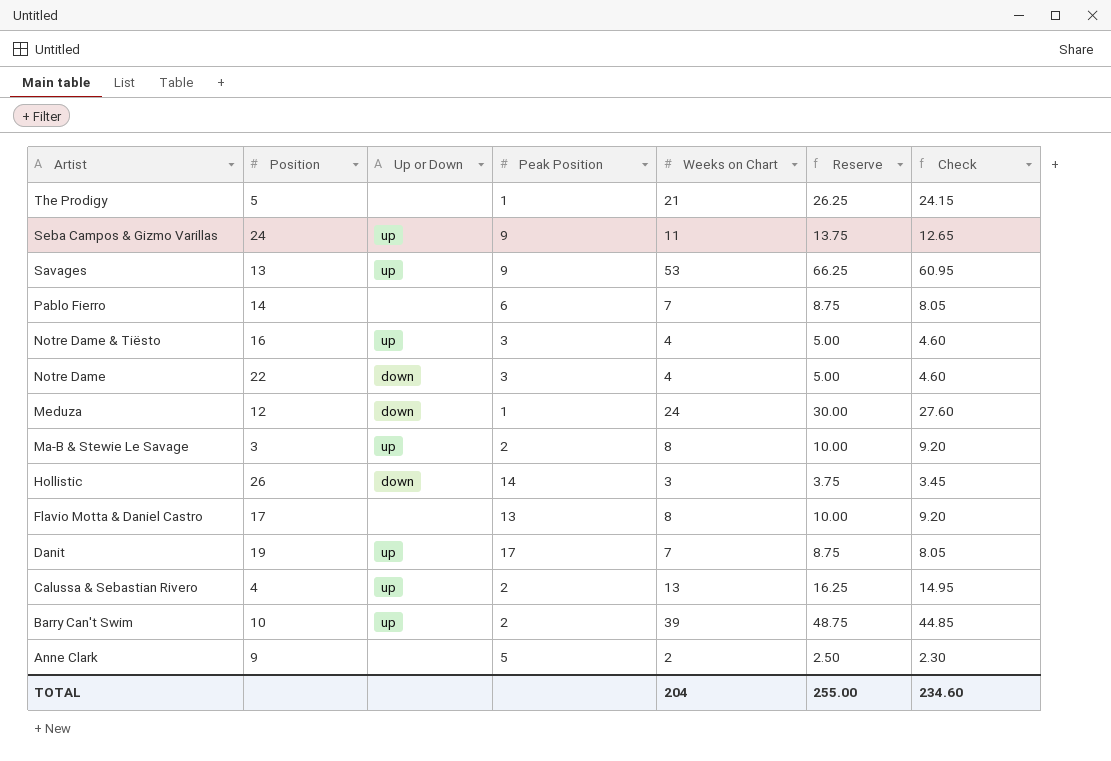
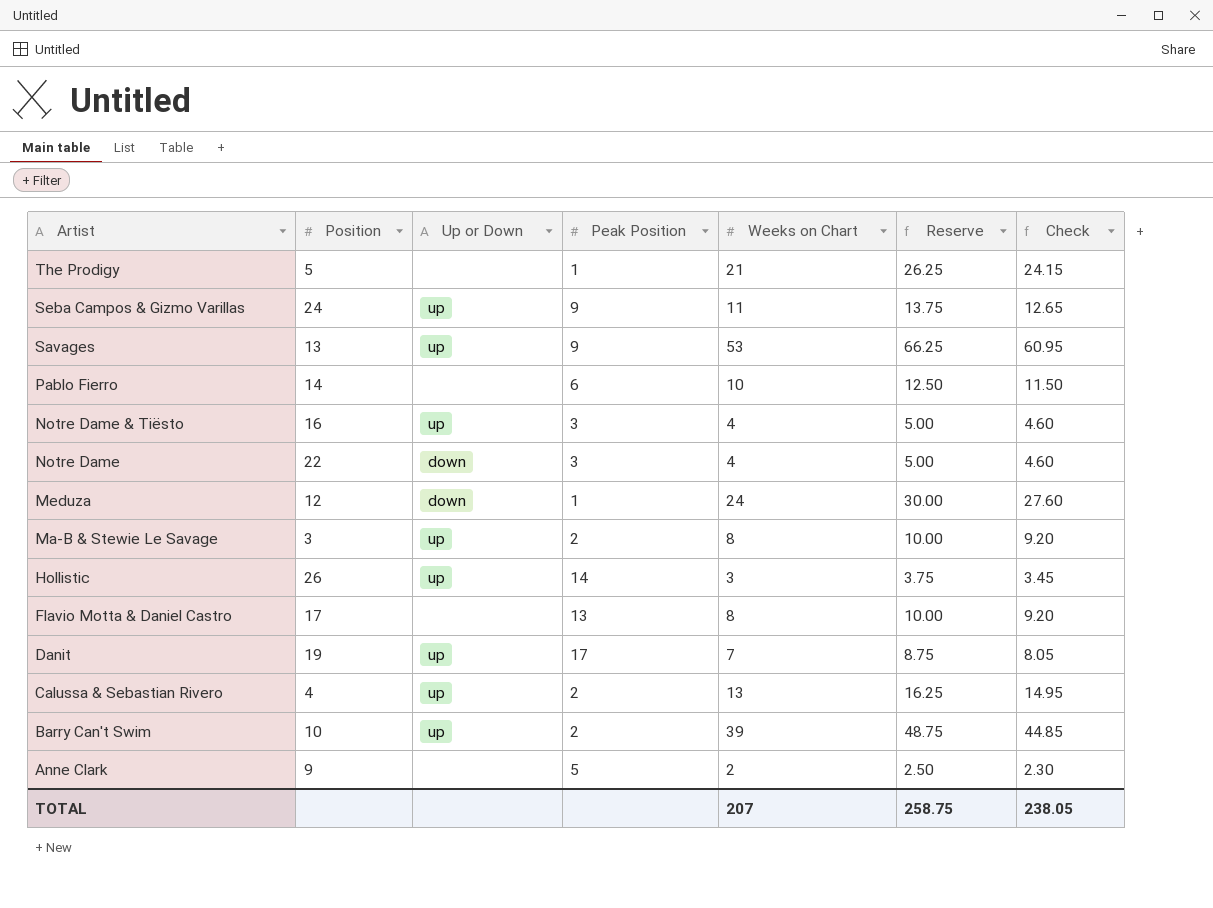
Pablo Fierro | Weeks on Chart: 7 -> 10
Pablo Fierro | Reserve: 8.75 -> 12.50
Pablo Fierro | Check: 8.05 -> 11.50
Hollistic | Up or Down: down -> up
TOTAL | Weeks on Chart: 204 -> 207
TOTAL | Reserve: 255.00 -> 258.75
TOTAL | Check: 234.60 -> 238.05

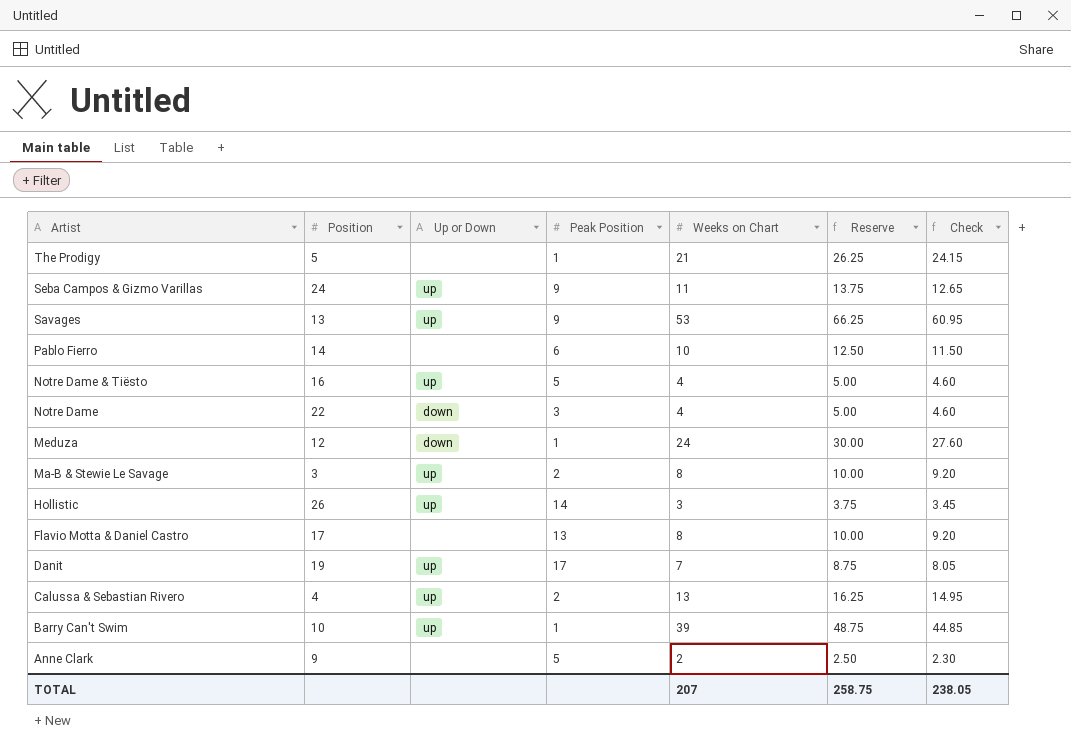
Notre Dame & Tiësto | Peak Position: 3 -> 5
Barry Can't Swim | Peak Position: 2 -> 1

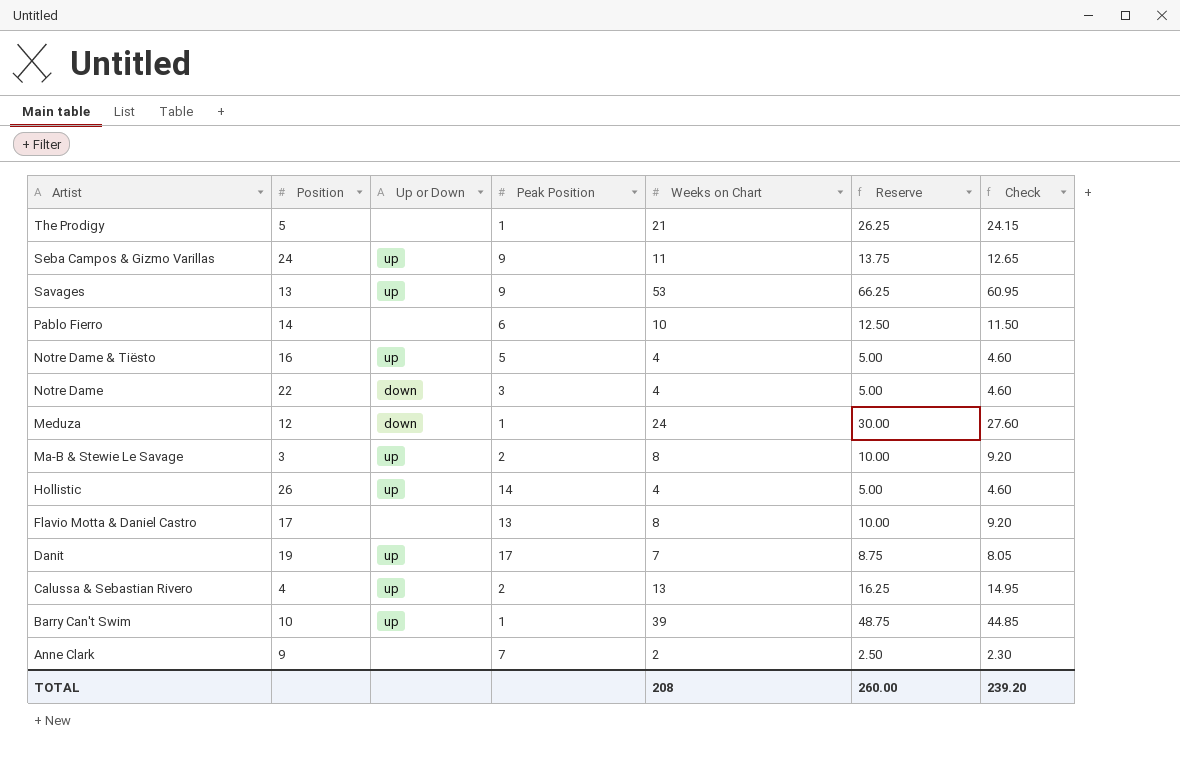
Hollistic | Weeks on Chart: 3 -> 4
Hollistic | Reserve: 3.75 -> 5.00
Hollistic | Check: 3.45 -> 4.60
Anne Clark | Peak Position: 5 -> 7
TOTAL | Weeks on Chart: 207 -> 208
TOTAL | Reserve: 258.75 -> 260.00
TOTAL | Check: 238.05 -> 239.20

